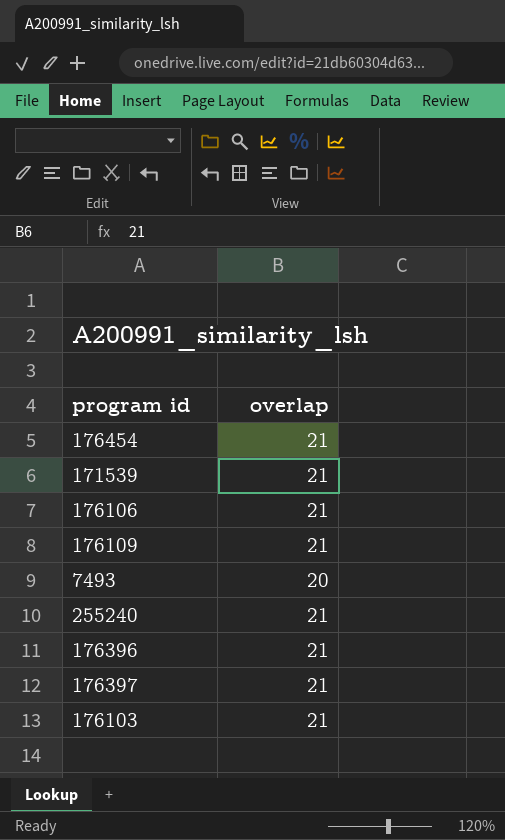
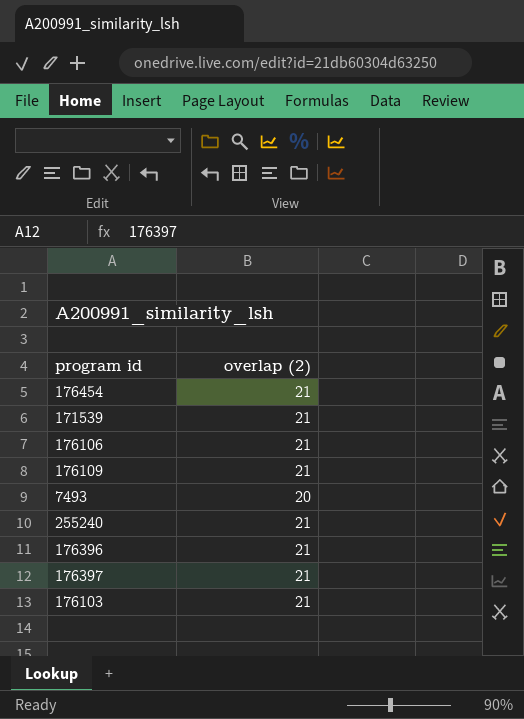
column name: overlap -> overlap (2)

